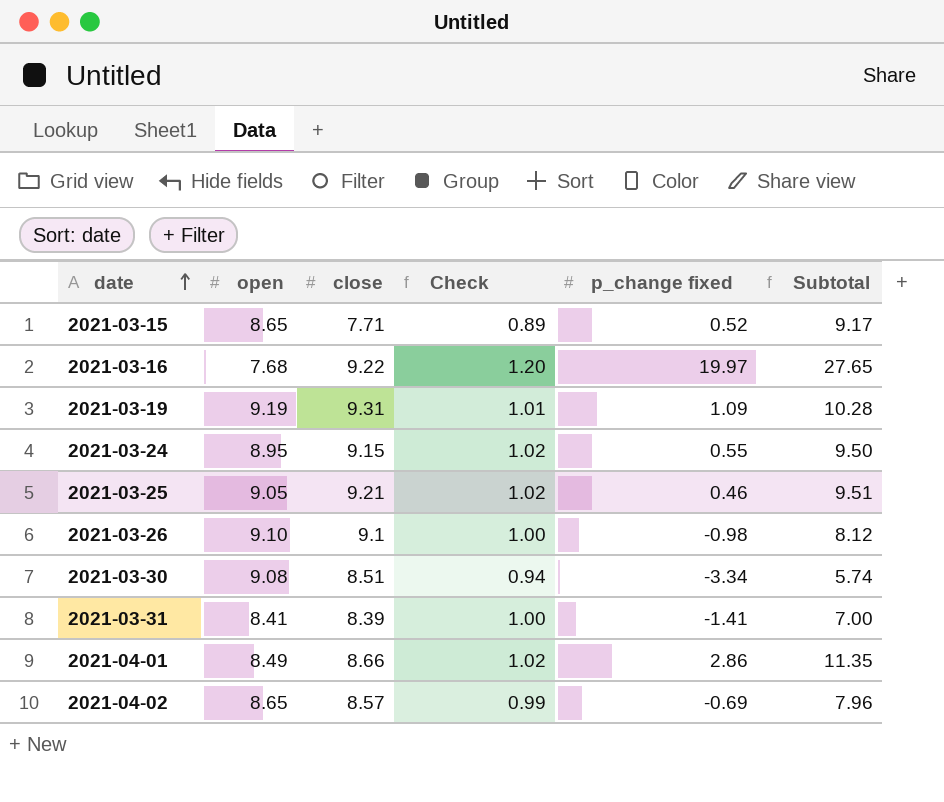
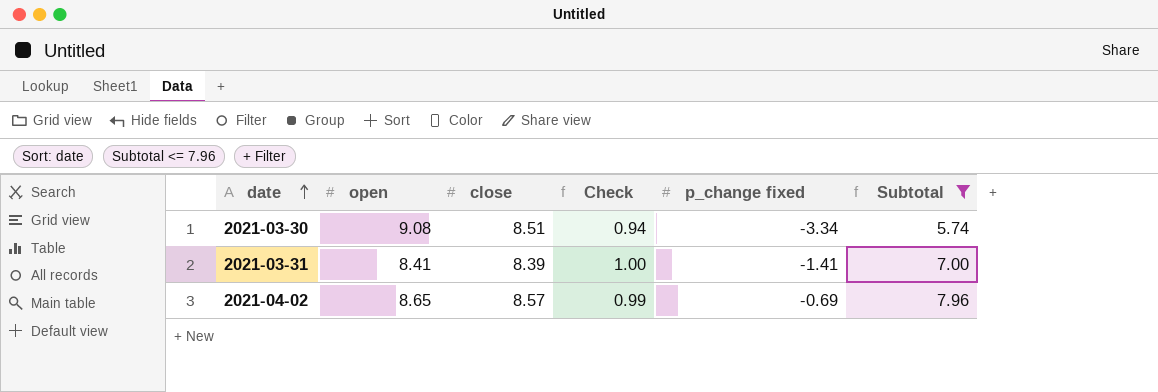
filter: none -> Subtotal <= 7.96

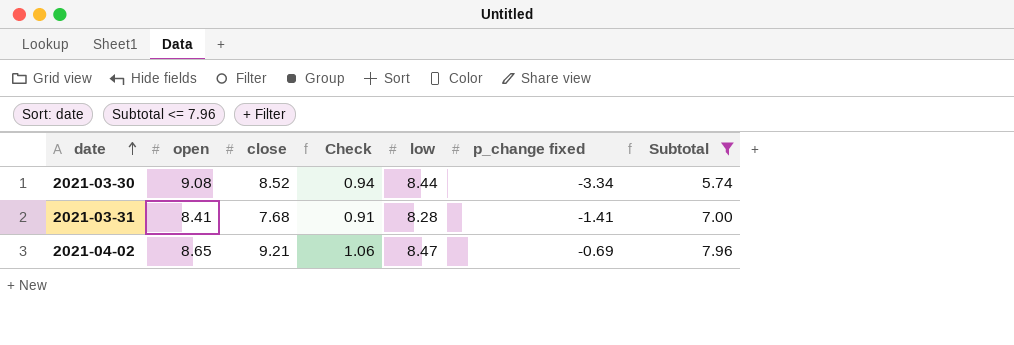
column low | position: none -> 5
2021-03-30 | close: 8.51 -> 8.52
2021-03-31 | close: 8.39 -> 7.68
2021-03-31 | Check: 1.00 -> 0.91
2021-04-02 | close: 8.57 -> 9.21
2021-04-02 | Check: 0.99 -> 1.06

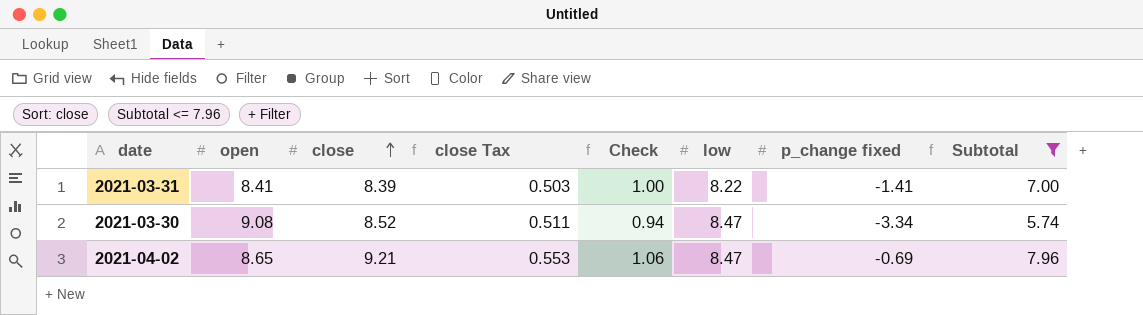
row order: date ascending -> close ascending
column close Tax | formula: none -> [close] * 0.06
2021-03-31 | close: 7.68 -> 8.39
2021-03-31 | Check: 0.91 -> 1.00
2021-03-31 | low: 8.28 -> 8.22
2021-03-30 | low: 8.44 -> 8.47

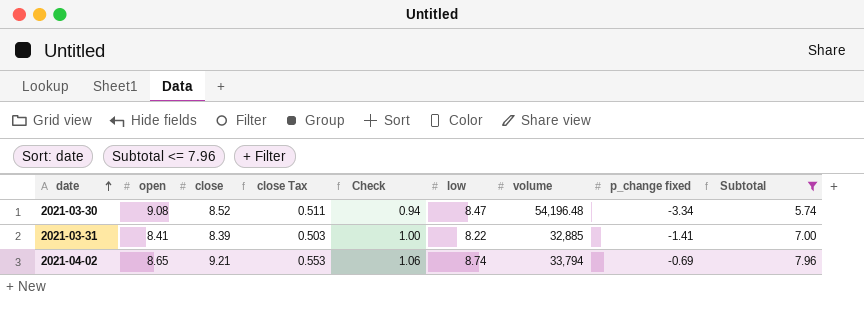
row order: close ascending -> date ascending
column volume | position: none -> 7
2021-04-02 | low: 8.47 -> 8.74

